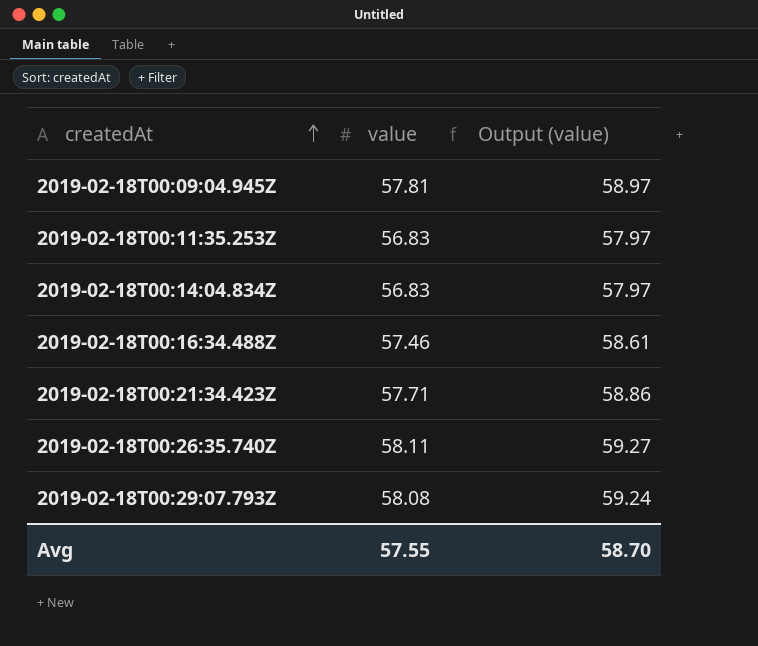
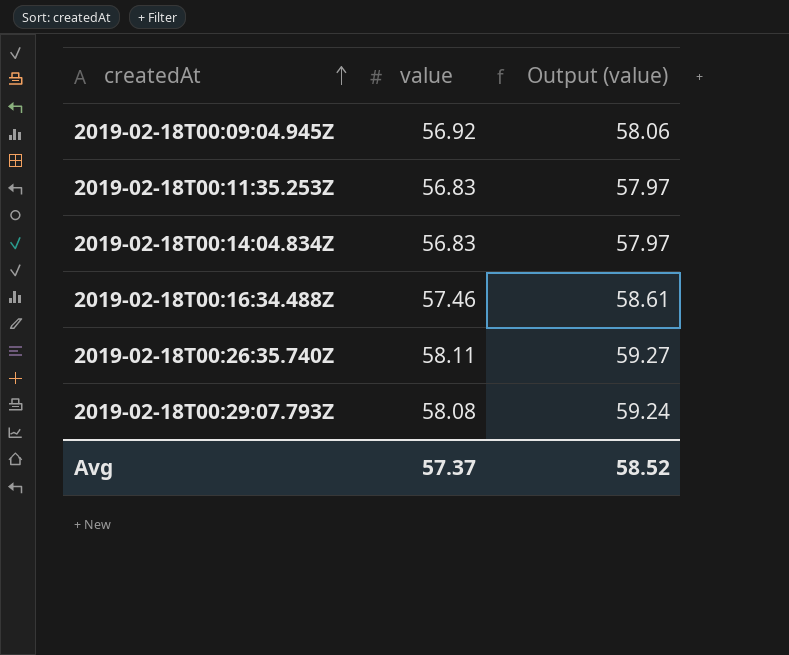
row 2019-02-18T00:21:34.423Z: 57.71 | 58.86 -> none
2019-02-18T00:09:04.945Z | value: 57.81 -> 56.92
2019-02-18T00:09:04.945Z | Output (value): 58.97 -> 58.06
Avg | value: 57.55 -> 57.37
Avg | Output (value): 58.70 -> 58.52

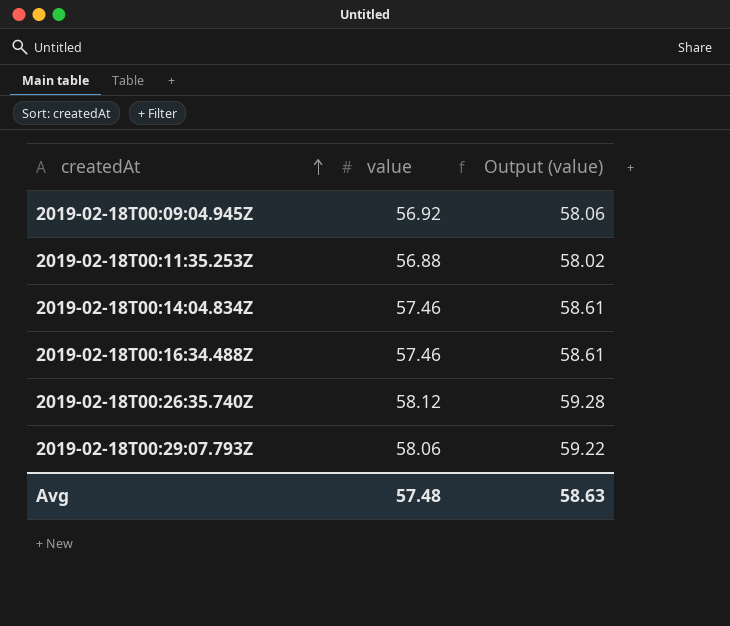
2019-02-18T00:11:35.253Z | value: 56.83 -> 56.88
2019-02-18T00:11:35.253Z | Output (value): 57.97 -> 58.02
2019-02-18T00:14:04.834Z | value: 56.83 -> 57.46
2019-02-18T00:14:04.834Z | Output (value): 57.97 -> 58.61
2019-02-18T00:26:35.740Z | value: 58.11 -> 58.12
2019-02-18T00:26:35.740Z | Output (value): 59.27 -> 59.28
2019-02-18T00:29:07.793Z | value: 58.08 -> 58.06
2019-02-18T00:29:07.793Z | Output (value): 59.24 -> 59.22
Avg | value: 57.37 -> 57.48
Avg | Output (value): 58.52 -> 58.63

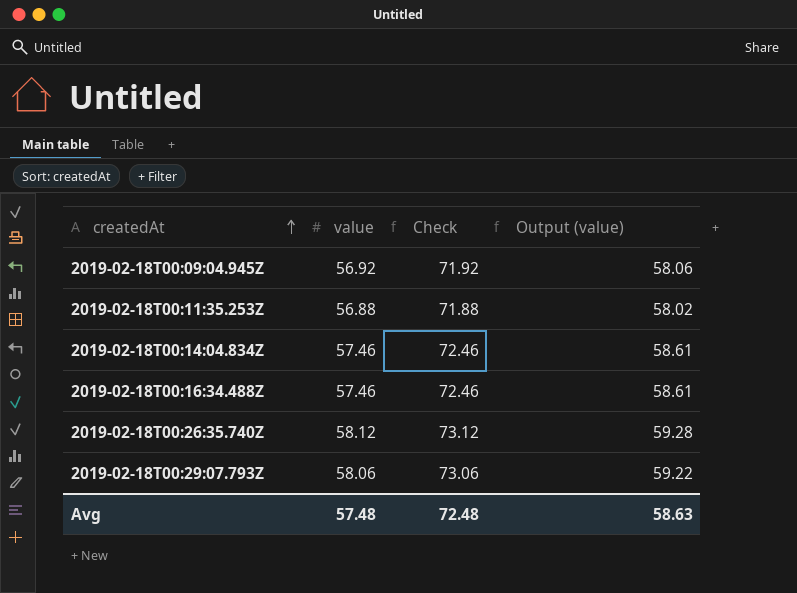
column Check | formula: none -> [value] + 15

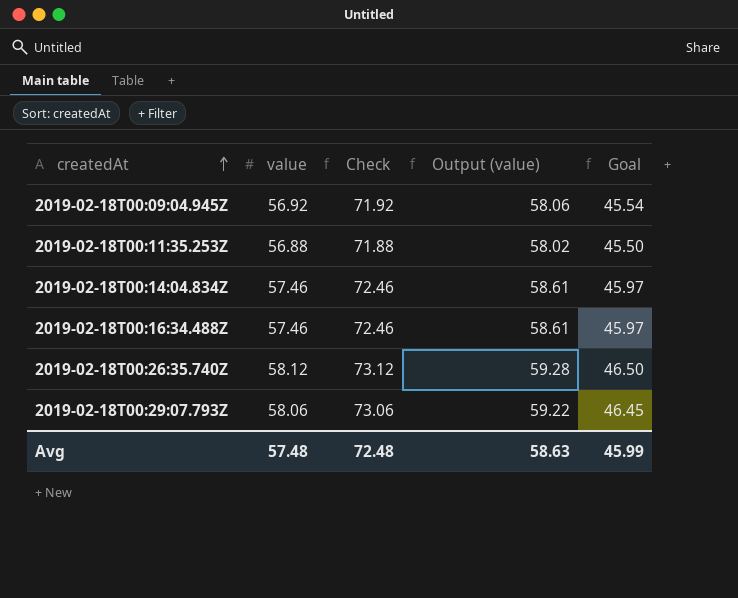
column Goal | formula: none -> [value] * 0.8

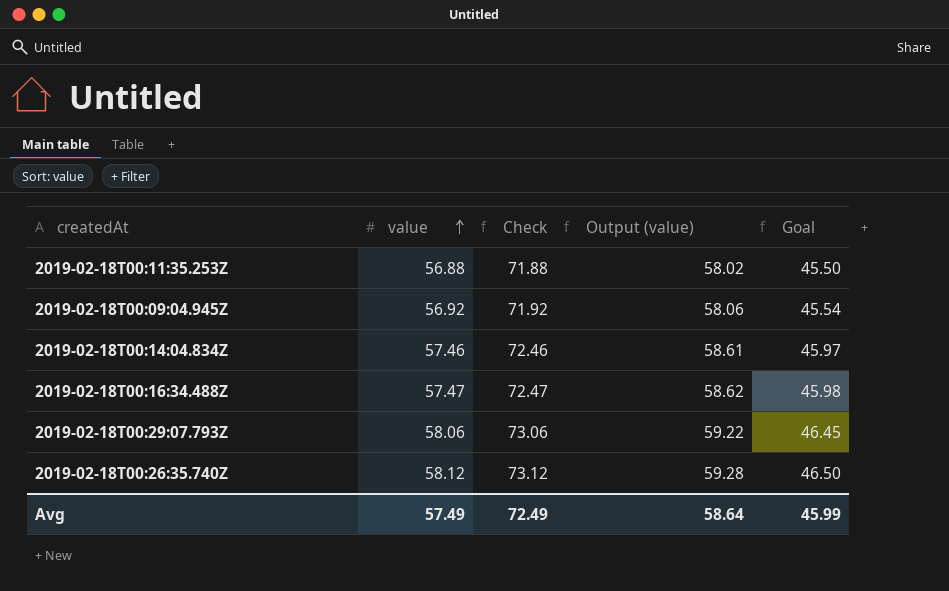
row order: createdAt ascending -> value ascending
2019-02-18T00:16:34.488Z | value: 57.46 -> 57.47
2019-02-18T00:16:34.488Z | Check: 72.46 -> 72.47
2019-02-18T00:16:34.488Z | Output (value): 58.61 -> 58.62
2019-02-18T00:16:34.488Z | Goal: 45.97 -> 45.98
Avg | value: 57.48 -> 57.49
Avg | Check: 72.48 -> 72.49
Avg | Output (value): 58.63 -> 58.64

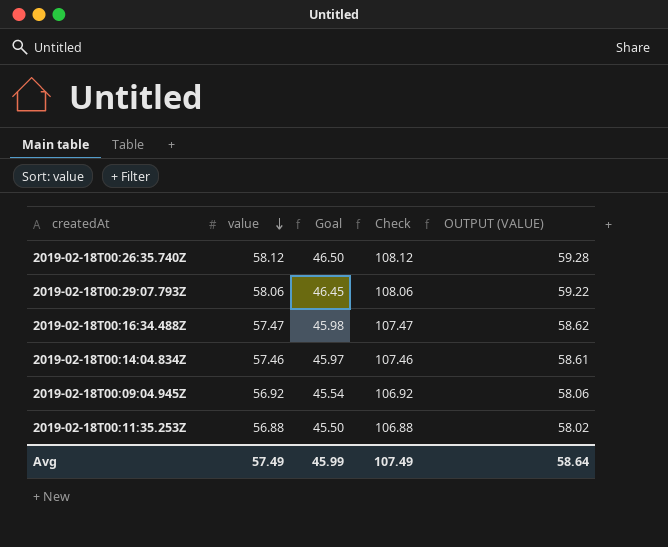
row order: value ascending -> value descending
column Goal | position: 5 -> 3
column Check | formula: [value] + 15 -> [value] + 50
column name: Output (value) -> OUTPUT (VALUE)
Avg | Check: 72.49 -> 107.49

